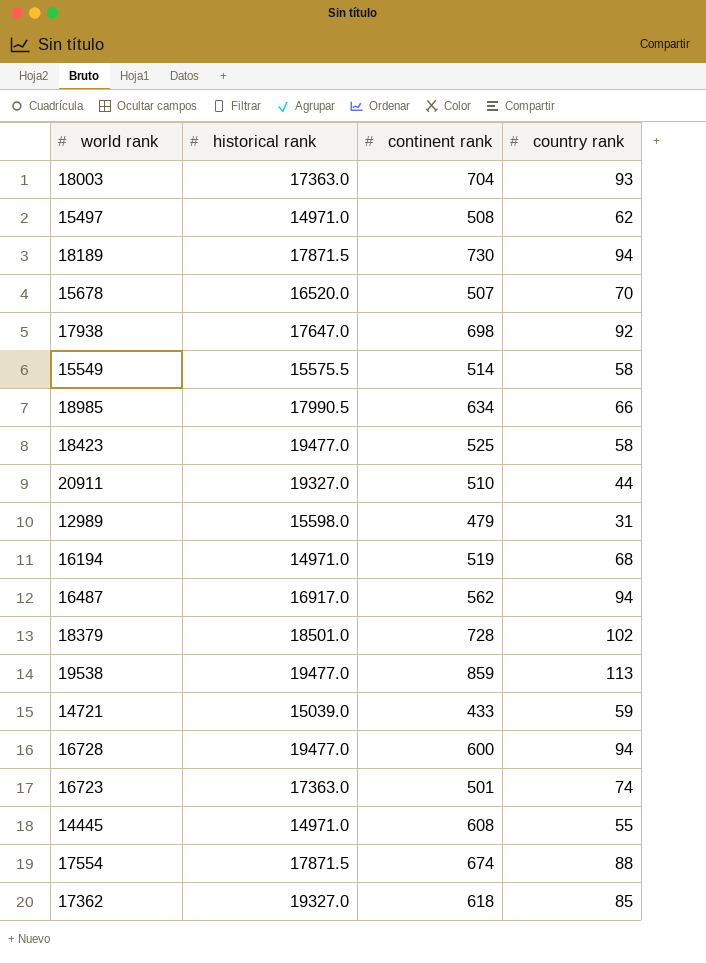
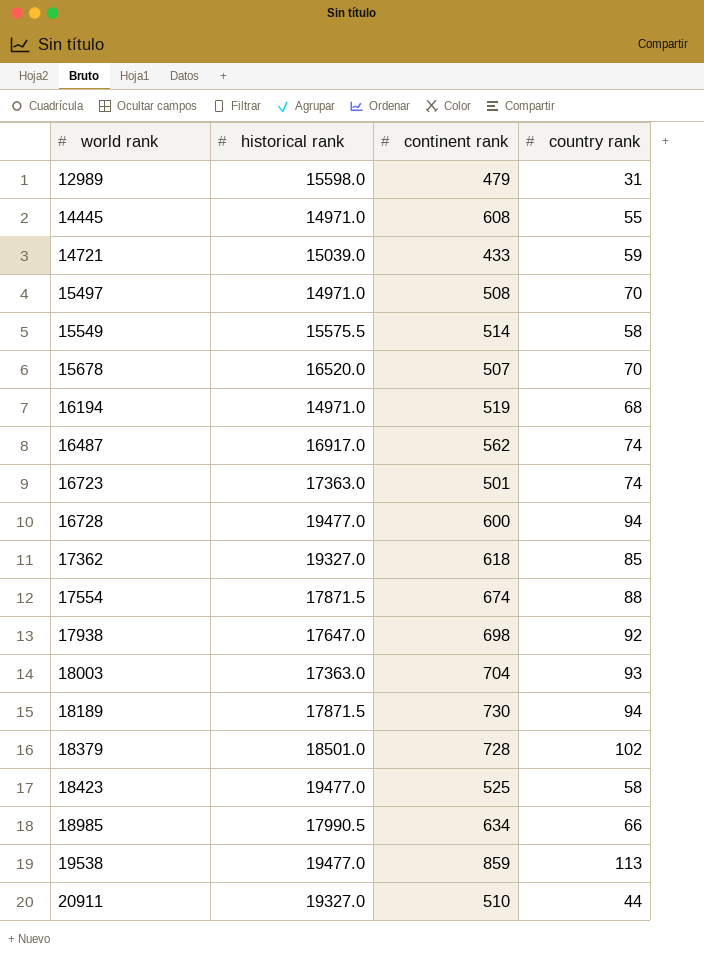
row order: none -> world rank ascending
15497 | country rank: 62 -> 70
16487 | country rank: 94 -> 74

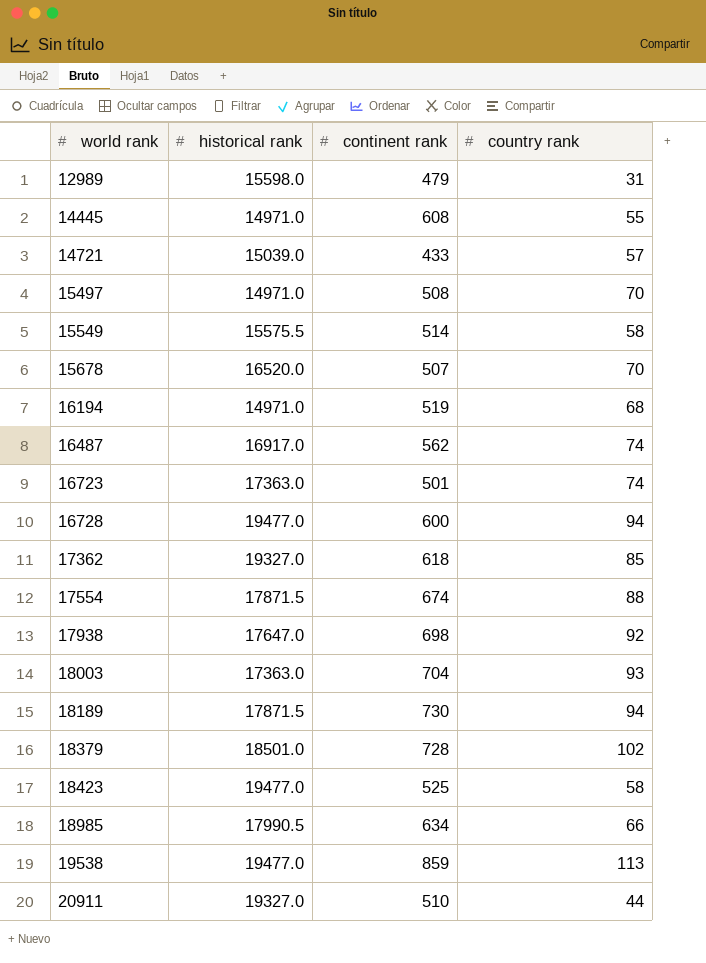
14721 | country rank: 59 -> 57

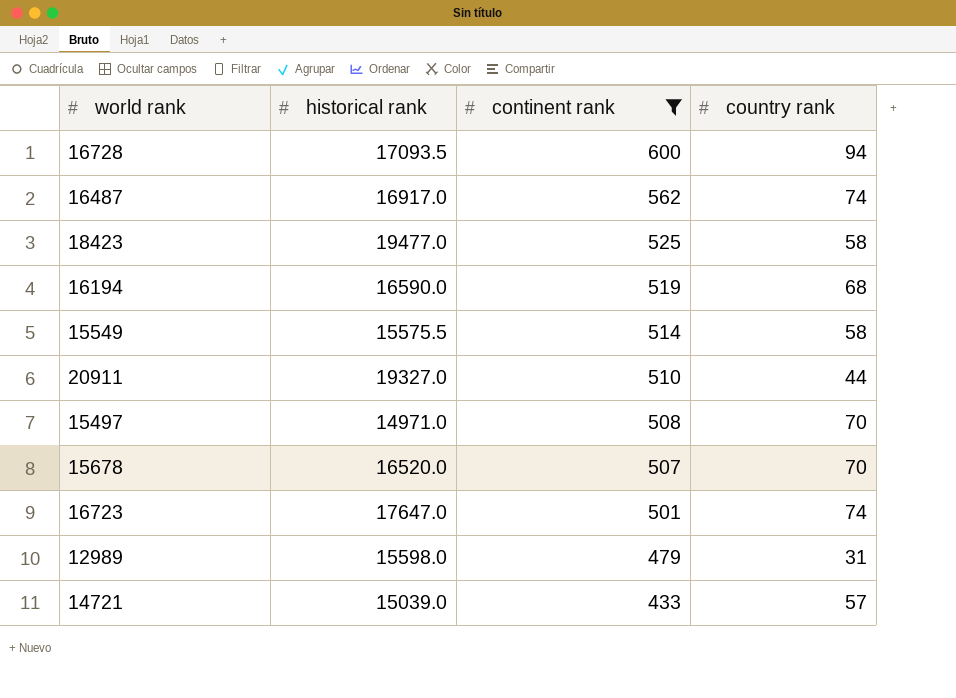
filter: none -> continent rank <= 600
row order: world rank ascending -> continent rank descending
16728 | historical rank: 19477.0 -> 17093.5
16194 | historical rank: 14971.0 -> 16590.0
16723 | historical rank: 17363.0 -> 17647.0

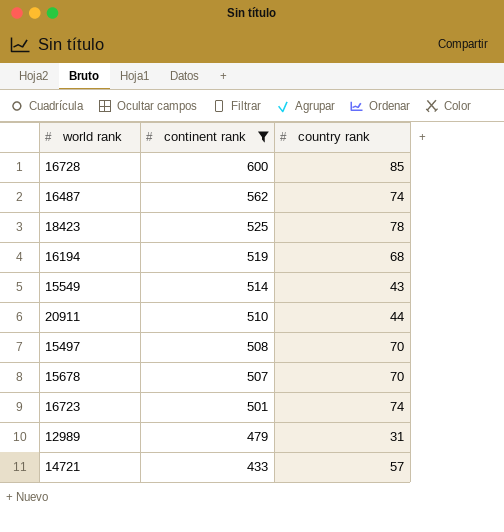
column historical rank | position: 2 -> none
16728 | country rank: 94 -> 85
18423 | country rank: 58 -> 78
15549 | country rank: 58 -> 43

